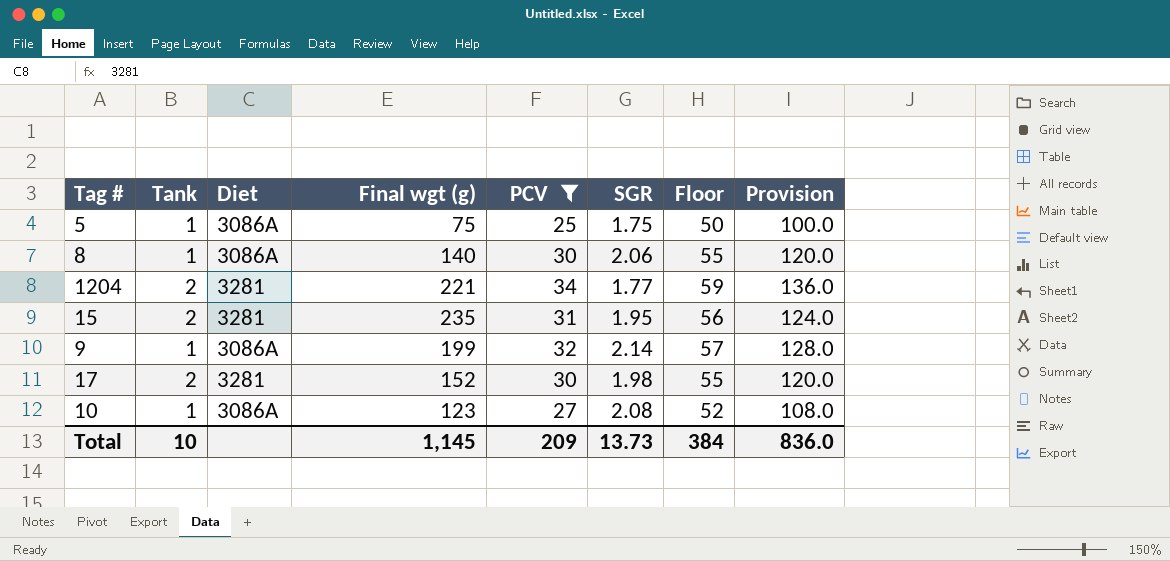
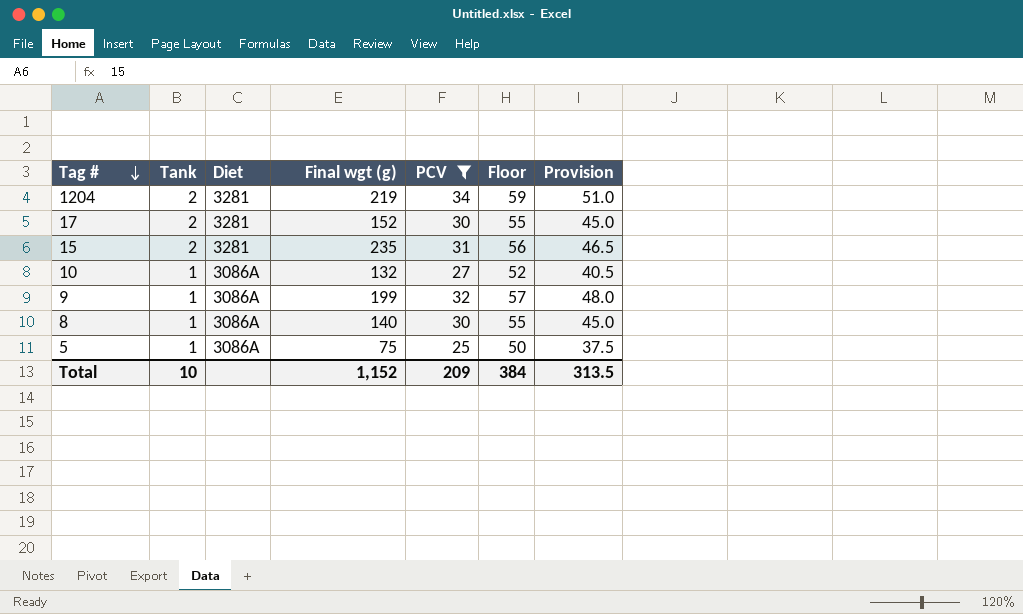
row order: none -> Tag # descending
column SGR | position: 6 -> none
column Provision | formula: [PCV] * 4 -> [PCV] * 1.5
1204 | Final wgt (g): 221 -> 219
10 | Final wgt (g): 123 -> 132
Total | Final wgt (g): 1,145 -> 1,152
Total | Provision: 836.0 -> 313.5

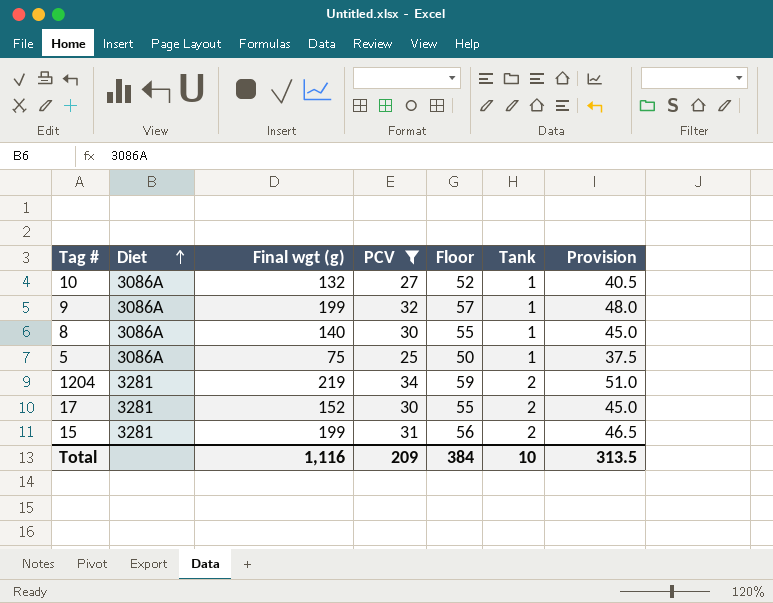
row order: Tag # descending -> Diet ascending
column Tank | position: 2 -> 6
15 | Final wgt (g): 235 -> 199
Total | Final wgt (g): 1,152 -> 1,116

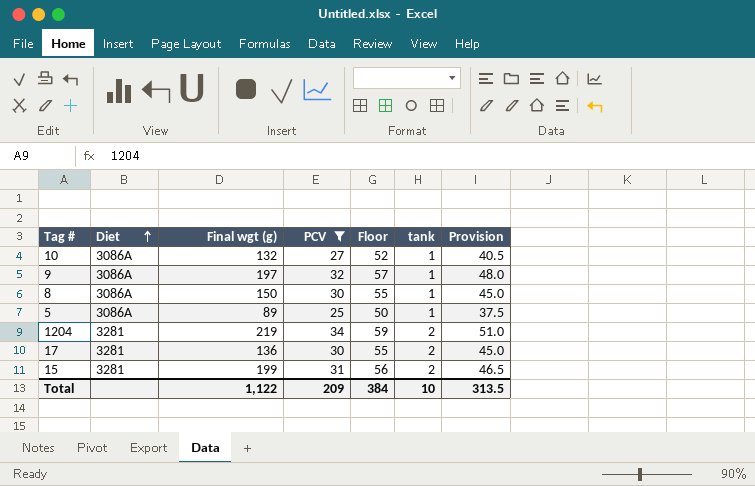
column name: Tank -> tank
9 | Final wgt (g): 199 -> 197
8 | Final wgt (g): 140 -> 150
5 | Final wgt (g): 75 -> 89
17 | Final wgt (g): 152 -> 136
Total | Final wgt (g): 1,116 -> 1,122

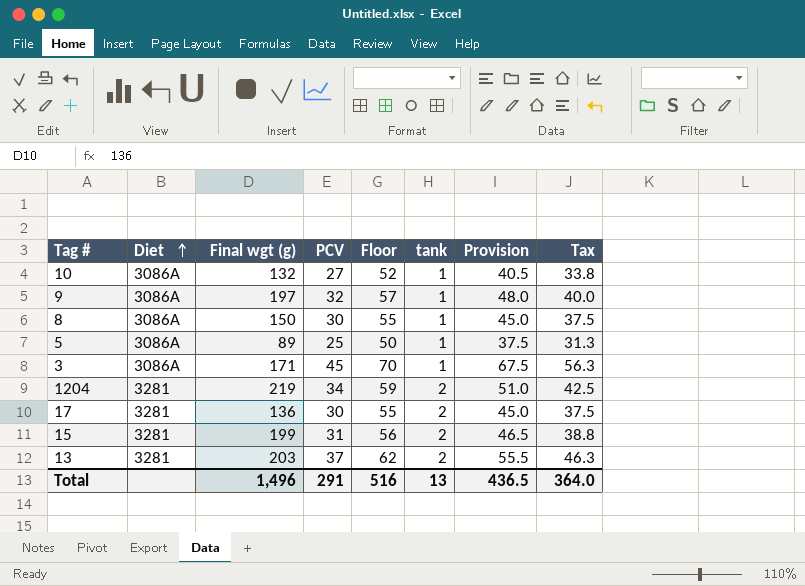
filter: PCV <= 34 -> none
column Tax | formula: none -> [PCV] * 1.25
Total | Final wgt (g): 1,122 -> 1,496
Total | PCV: 209 -> 291
Total | Floor: 384 -> 516
Total | tank: 10 -> 13
Total | Provision: 313.5 -> 436.5

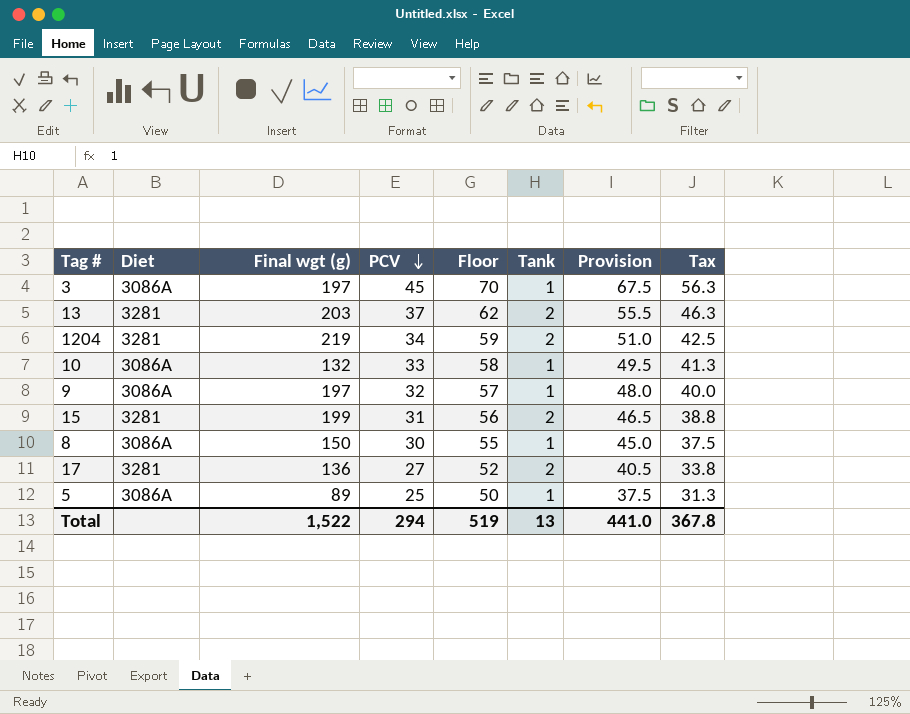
row order: Diet ascending -> PCV descending
column name: tank -> Tank
3 | Final wgt (g): 171 -> 197
10 | PCV: 27 -> 33
10 | Floor: 52 -> 58
10 | Provision: 40.5 -> 49.5
10 | Tax: 33.8 -> 41.3
17 | PCV: 30 -> 27
17 | Floor: 55 -> 52
17 | Provision: 45.0 -> 40.5
17 | Tax: 37.5 -> 33.8
Total | Final wgt (g): 1,496 -> 1,522
Total | PCV: 291 -> 294
Total | Floor: 516 -> 519
Total | Provision: 436.5 -> 441.0
Total | Tax: 364.0 -> 367.8

